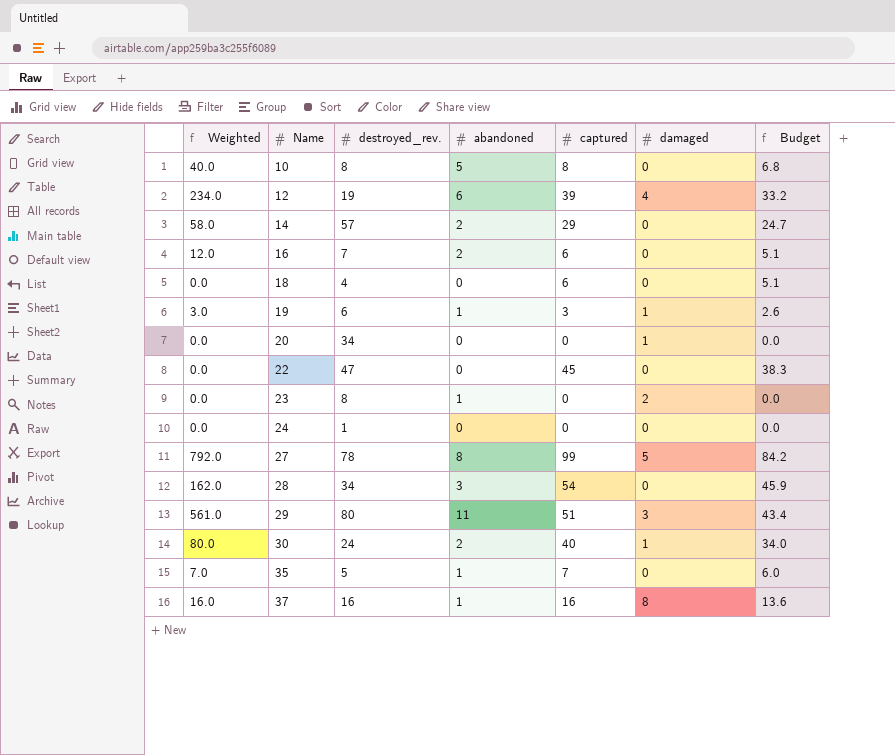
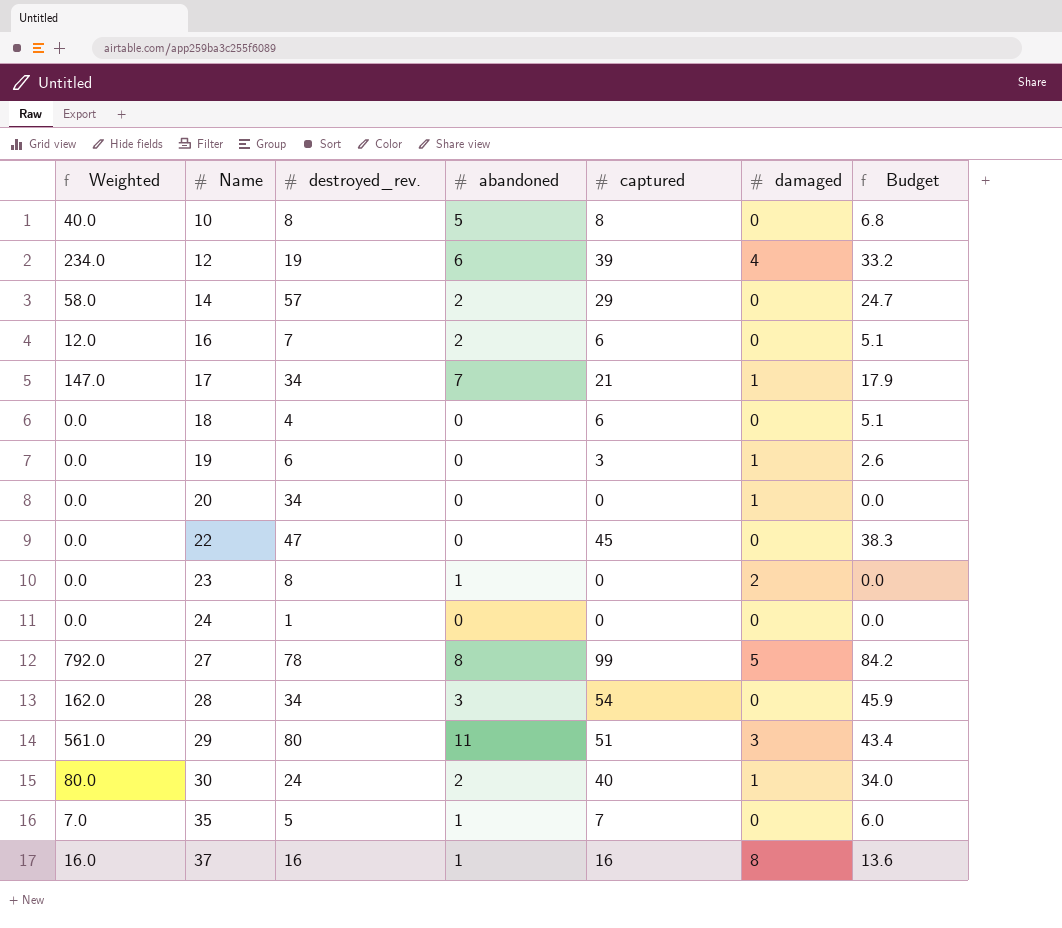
row 17: none -> 147.0 | 34 | 7 | 21 | 1 | 17.9
19 | Weighted: 3.0 -> 0.0
19 | abandoned: 1 -> 0

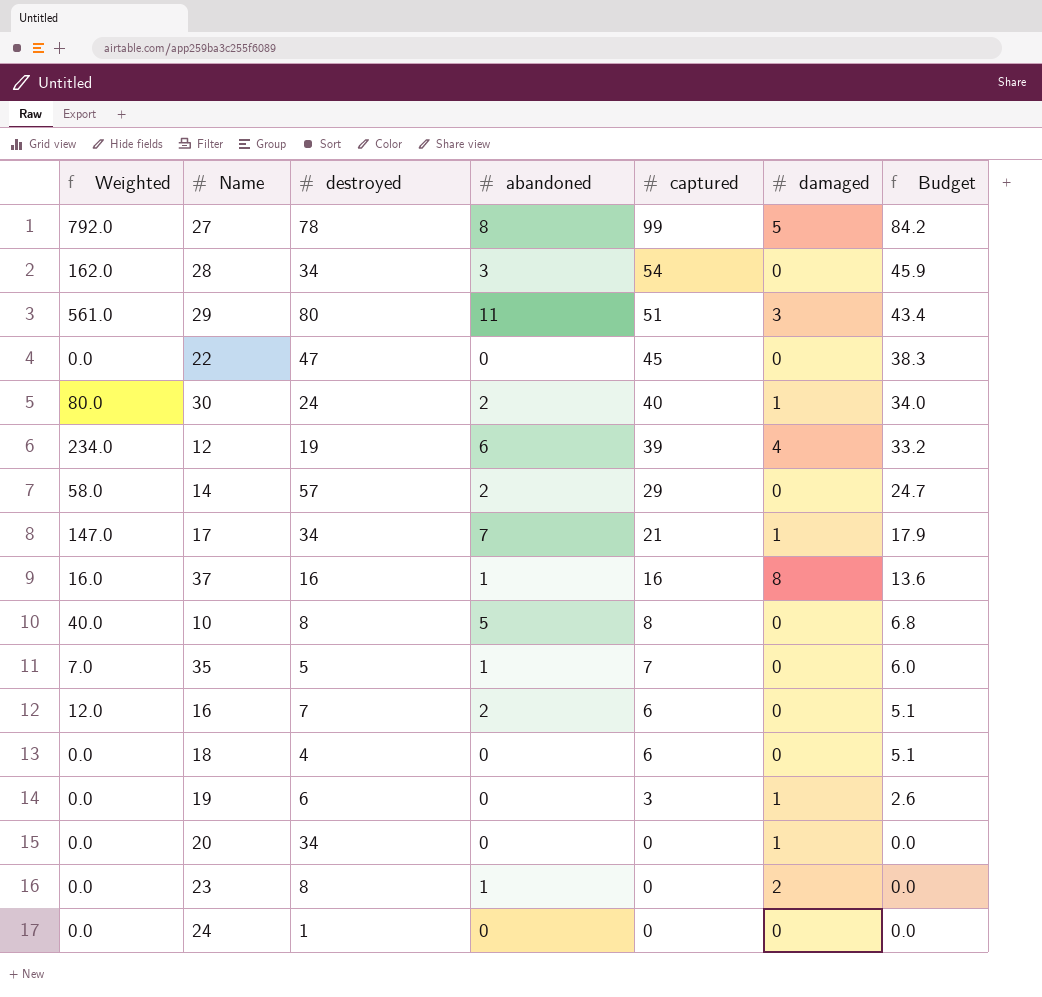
row order: Name ascending -> captured descending
column name: destroyed_rev. -> destroyed

